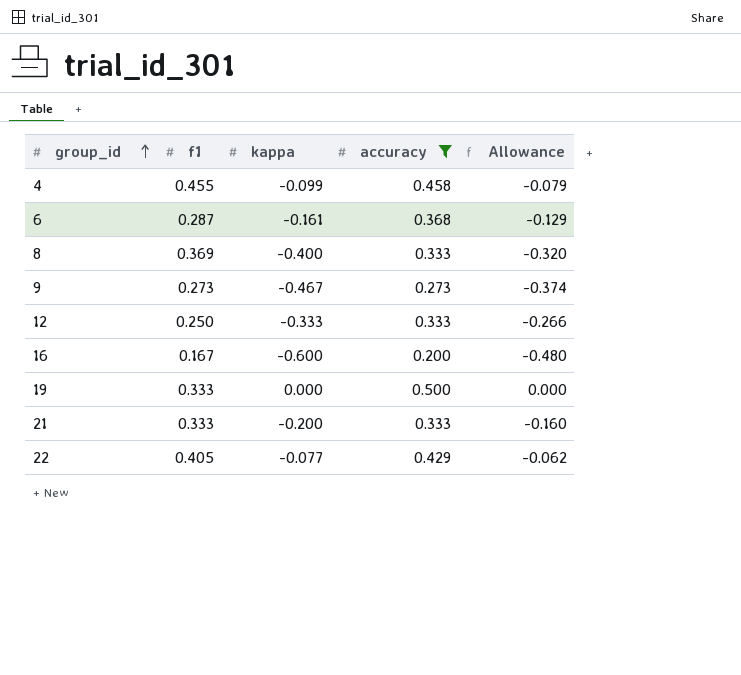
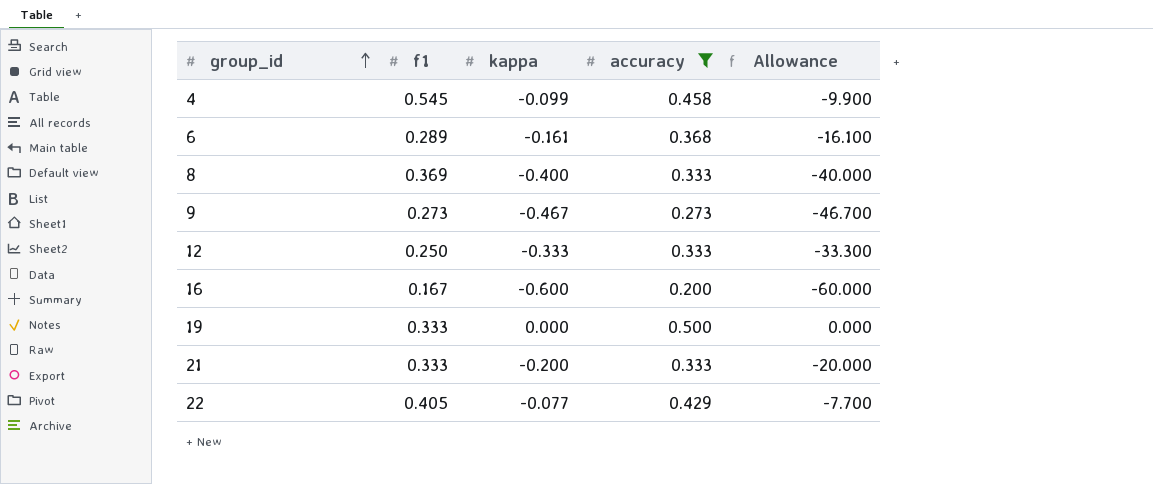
column Allowance | formula: [kappa] * 0.8 -> [kappa] * 100
4 | f1: 0.455 -> 0.545
6 | f1: 0.287 -> 0.289

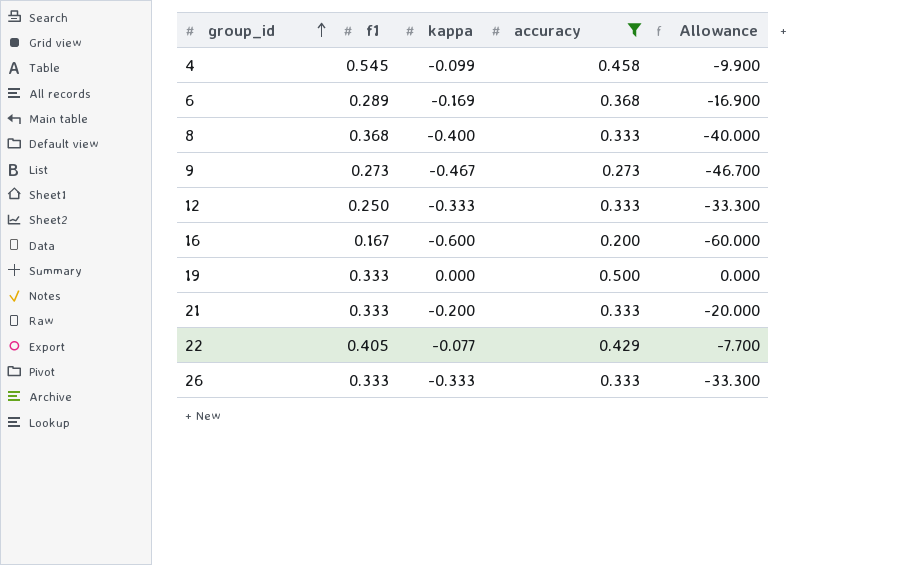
6 | kappa: -0.161 -> -0.169
6 | Allowance: -16.100 -> -16.900
8 | f1: 0.369 -> 0.368
row 26: none -> 0.333 | -0.333 | 0.333 | -33.300

